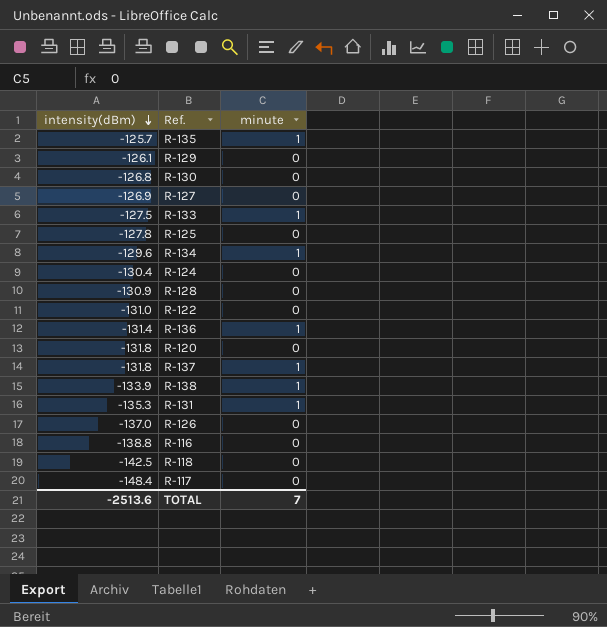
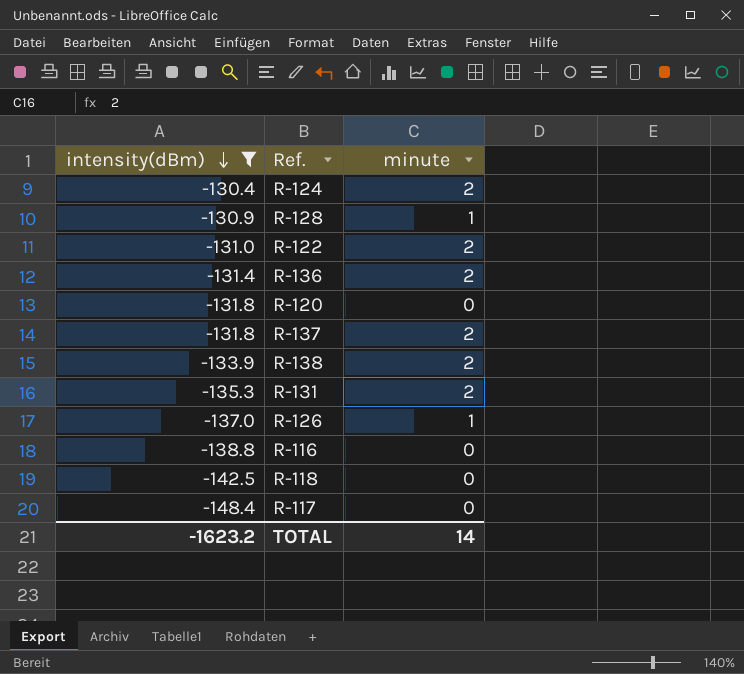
filter: none -> intensity(dBm) <= -130.4
R-124 | minute: 0 -> 2
R-128 | minute: 0 -> 1
R-122 | minute: 0 -> 2
R-136 | minute: 1 -> 2
R-137 | minute: 1 -> 2
R-138 | minute: 1 -> 2
R-131 | minute: 1 -> 2
R-126 | minute: 0 -> 1
TOTAL | intensity(dBm): -2513.6 -> -1623.2
TOTAL | minute: 7 -> 14

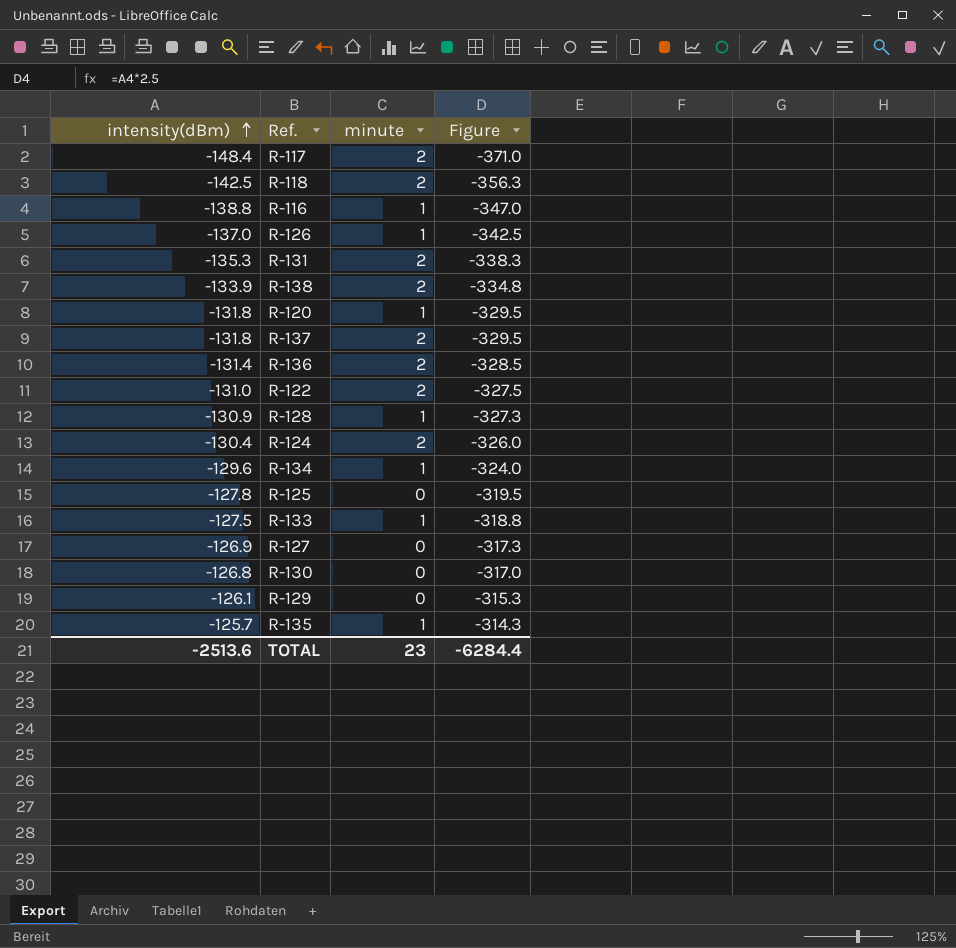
filter: intensity(dBm) <= -130.4 -> none
row order: intensity(dBm) descending -> intensity(dBm) ascending
column Figure | formula: none -> [intensity(dBm)] * 2.5
R-117 | minute: 0 -> 2
R-118 | minute: 0 -> 2
R-116 | minute: 0 -> 1
R-120 | minute: 0 -> 1
TOTAL | intensity(dBm): -1623.2 -> -2513.6
TOTAL | minute: 14 -> 23

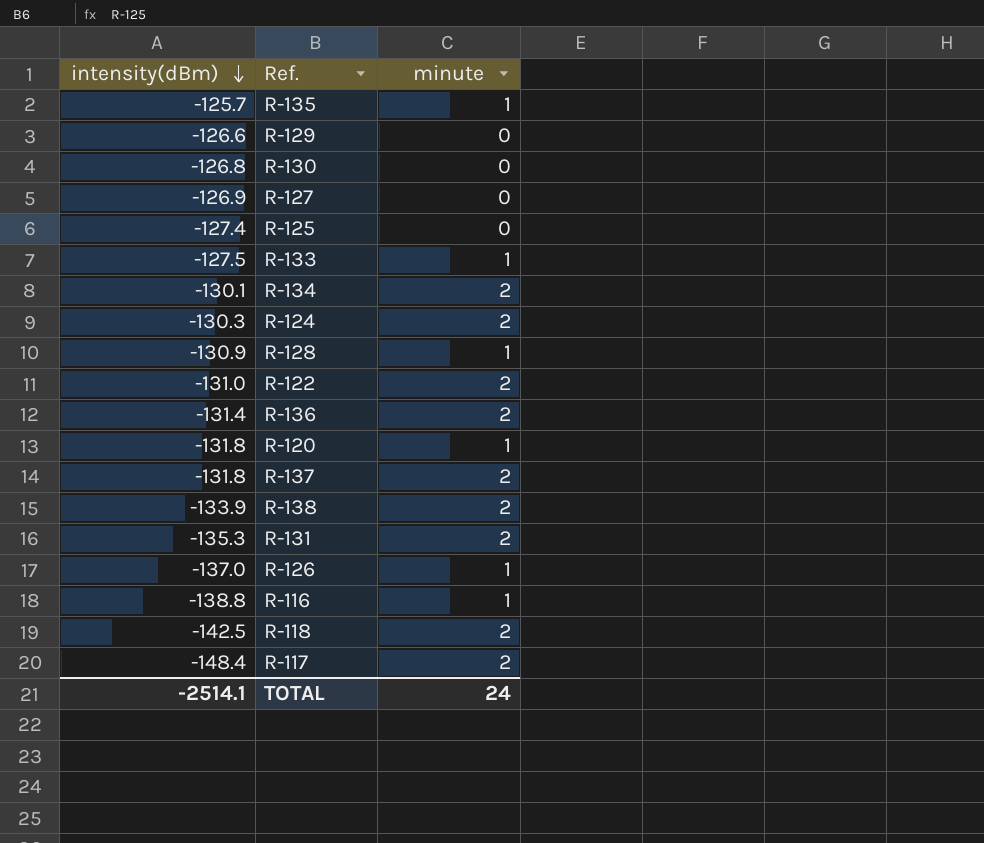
row order: intensity(dBm) ascending -> intensity(dBm) descending
column Figure | formula: [intensity(dBm)] * 2.5 -> none
R-129 | intensity(dBm): -126.1 -> -126.6
R-125 | intensity(dBm): -127.8 -> -127.4
R-134 | intensity(dBm): -129.6 -> -130.1
R-134 | minute: 1 -> 2
R-124 | intensity(dBm): -130.4 -> -130.3
TOTAL | intensity(dBm): -2513.6 -> -2514.1
TOTAL | minute: 23 -> 24

